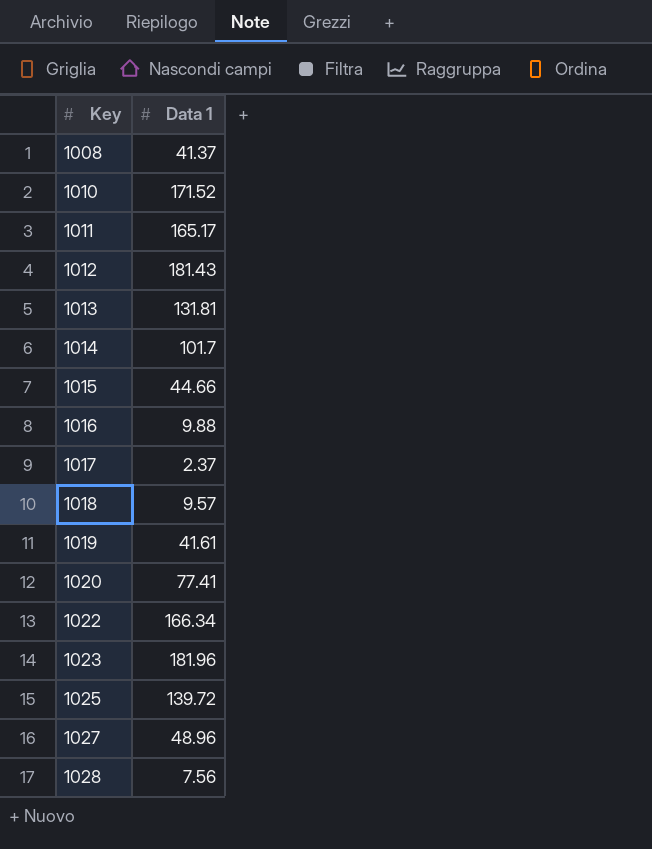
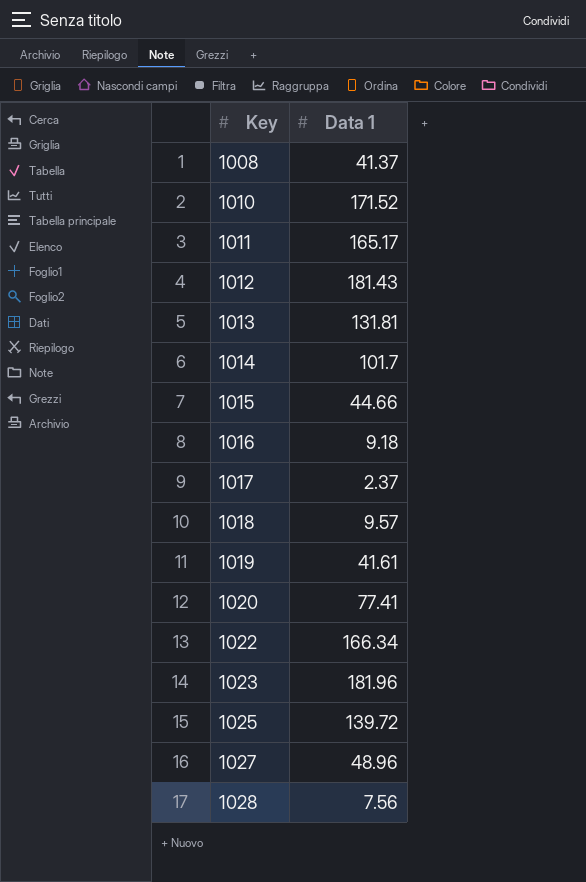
1016 | Data 1: 9.88 -> 9.18

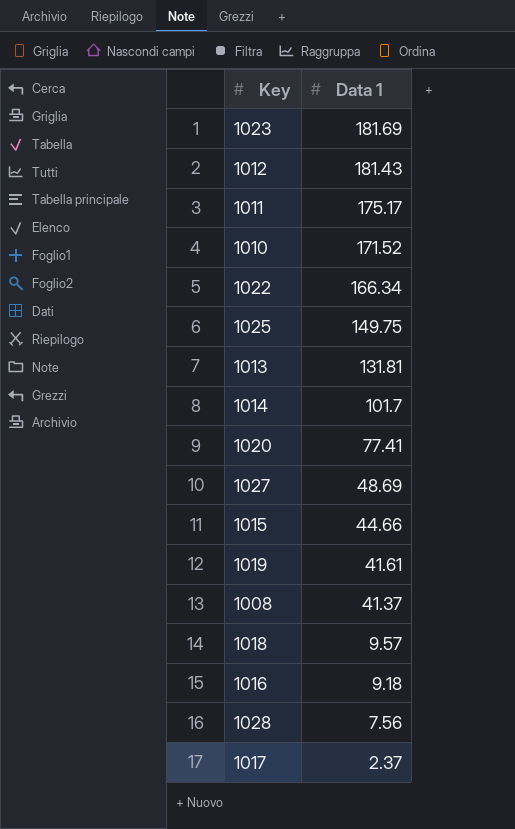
row order: Key ascending -> Data 1 descending
1023 | Data 1: 181.96 -> 181.69
1011 | Data 1: 165.17 -> 175.17
1025 | Data 1: 139.72 -> 149.75
1027 | Data 1: 48.96 -> 48.69

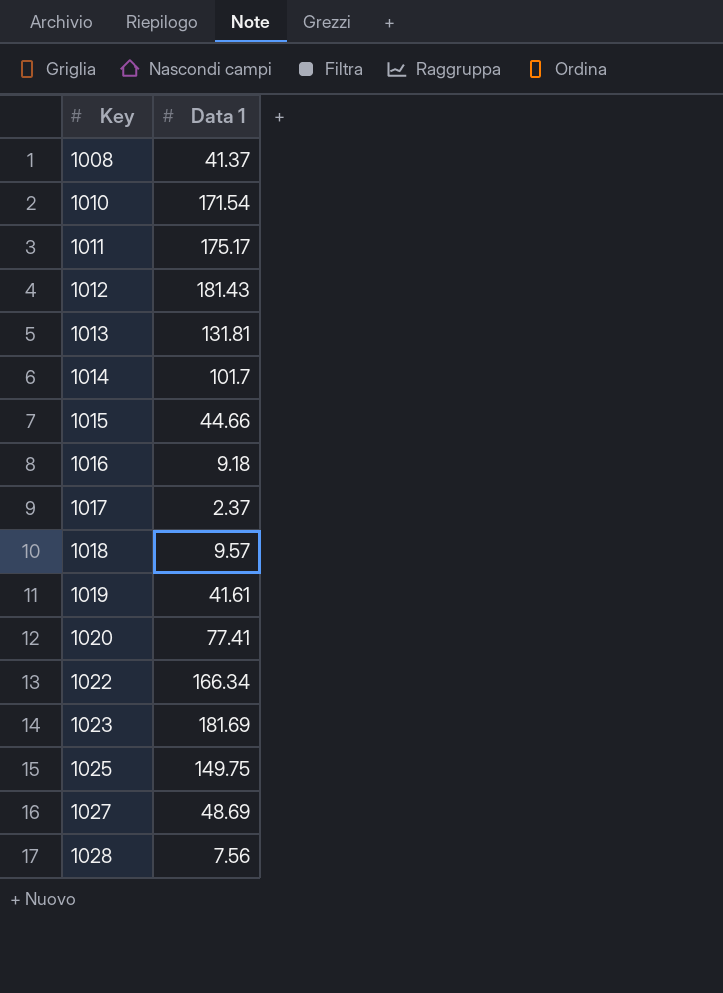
row order: Data 1 descending -> Key ascending
1010 | Data 1: 171.52 -> 171.54

